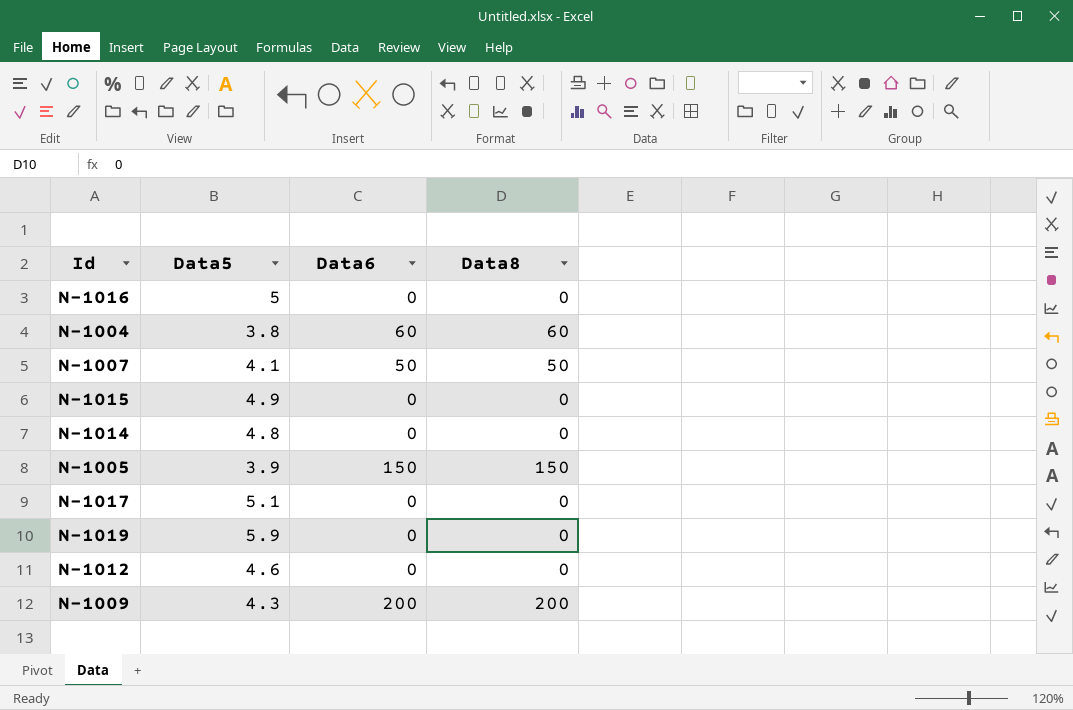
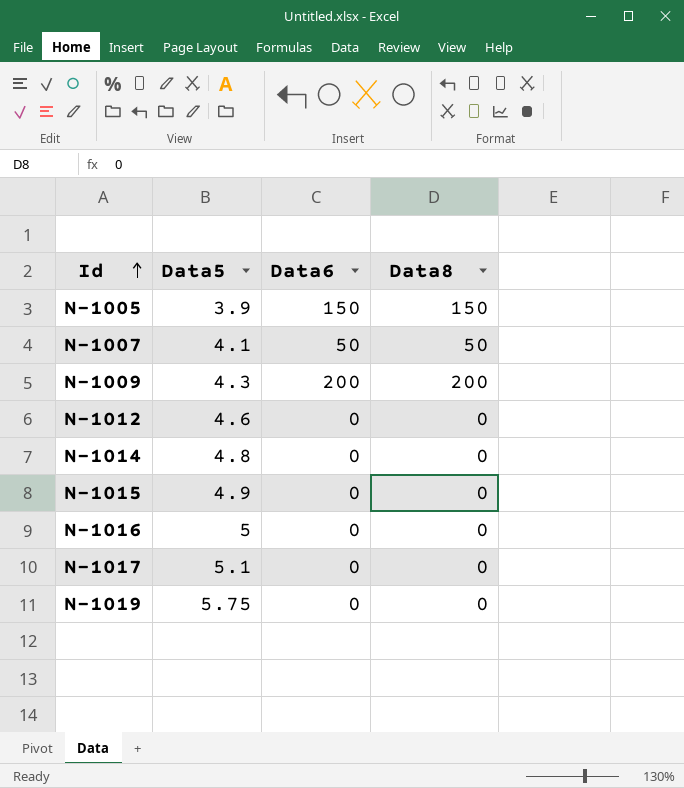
row order: none -> Id ascending
row N-1004: 3.8 | 60 | 60 -> none
N-1019 | Data5: 5.9 -> 5.75

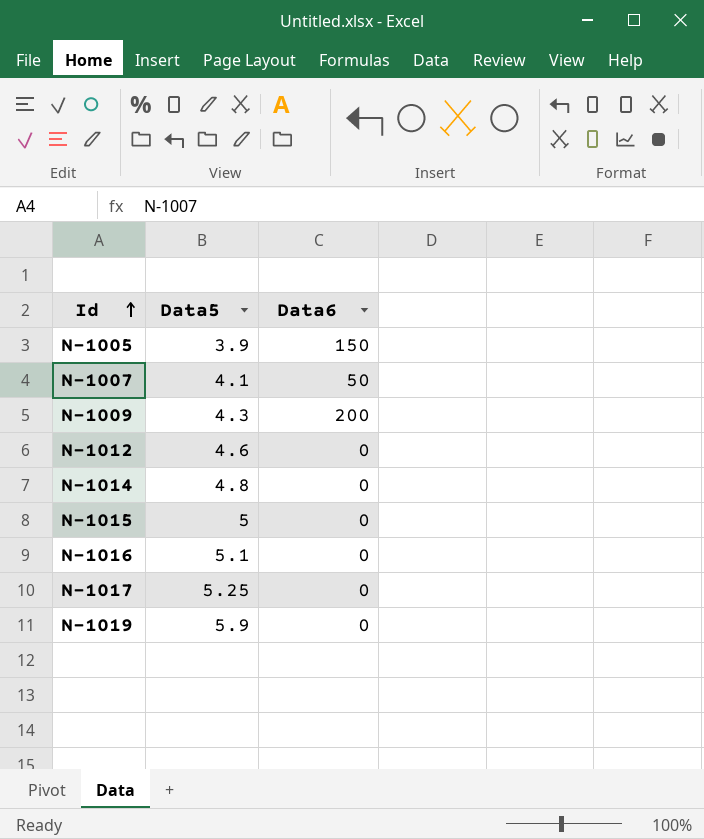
column Data8 | position: 4 -> none
N-1015 | Data5: 4.9 -> 5
N-1016 | Data5: 5 -> 5.1
N-1017 | Data5: 5.1 -> 5.25
N-1019 | Data5: 5.75 -> 5.9

